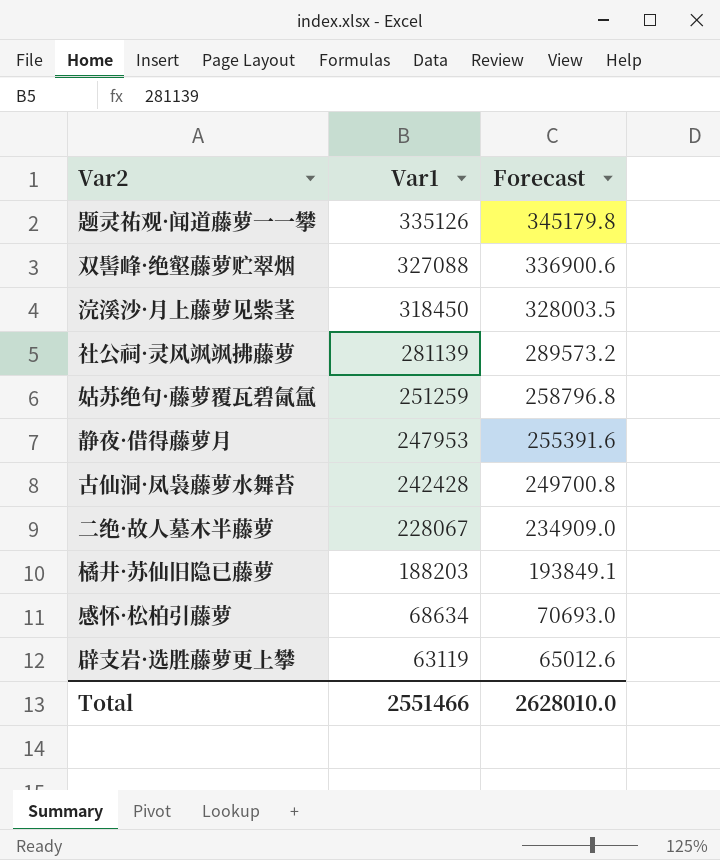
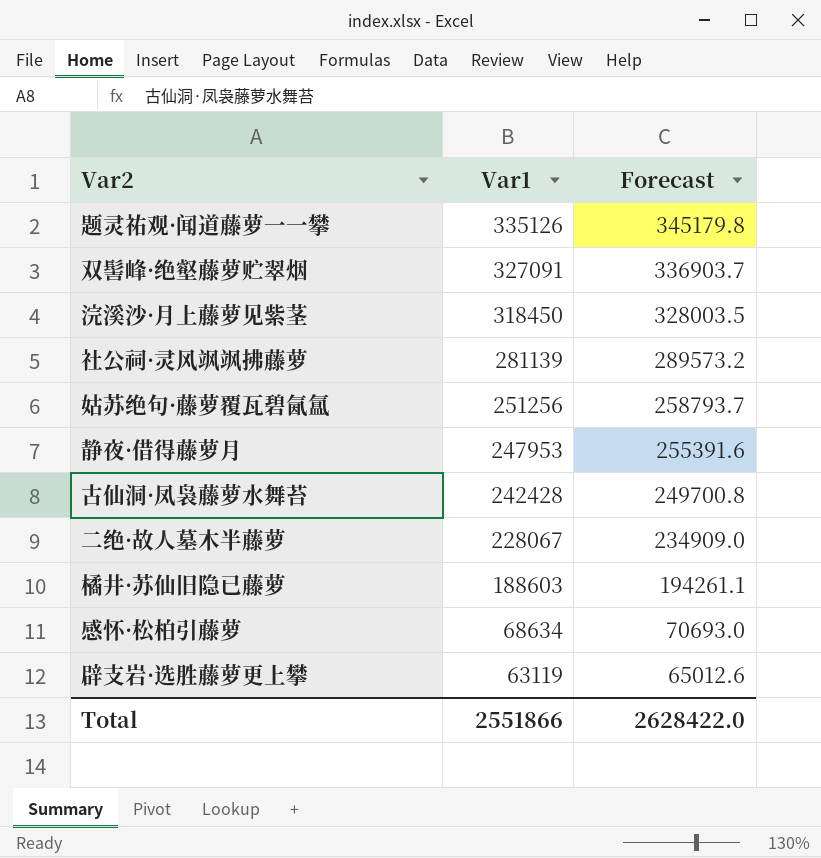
双髻峰·绝壑藤萝贮翠烟 | Var1: 327088 -> 327091
双髻峰·绝壑藤萝贮翠烟 | Forecast: 336900.6 -> 336903.7
姑苏绝句·藤萝覆瓦碧氤氲 | Var1: 251259 -> 251256
姑苏绝句·藤萝覆瓦碧氤氲 | Forecast: 258796.8 -> 258793.7
橘井·苏仙旧隐已藤萝 | Var1: 188203 -> 188603
橘井·苏仙旧隐已藤萝 | Forecast: 193849.1 -> 194261.1
Total | Var1: 2551466 -> 2551866
Total | Forecast: 2628010.0 -> 2628422.0

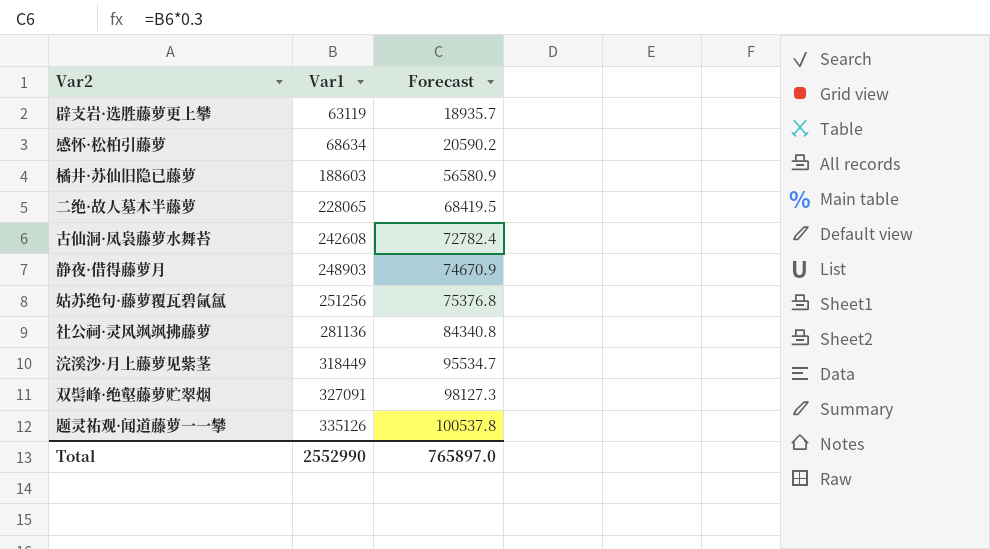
row order: Var1 descending -> Var1 ascending
column Forecast | formula: [Var1] * 1.03 -> [Var1] * 0.3
二绝·故人墓木半藤萝 | Var1: 228067 -> 228065
古仙洞·凤袅藤萝水舞苔 | Var1: 242428 -> 242608
静夜·借得藤萝月 | Var1: 247953 -> 248903
社公祠·灵风飒飒拂藤萝 | Var1: 281139 -> 281136
浣溪沙·月上藤萝见紫茎 | Var1: 318450 -> 318449
Total | Var1: 2551866 -> 2552990
Total | Forecast: 2628422.0 -> 765897.0

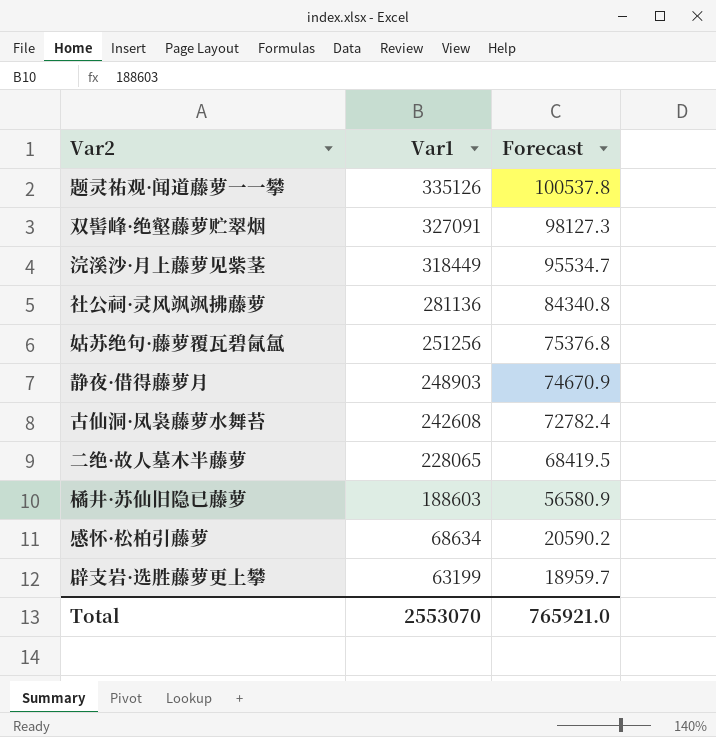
row order: Var1 ascending -> Var1 descending
辟支岩·选胜藤萝更上攀 | Var1: 63119 -> 63199
辟支岩·选胜藤萝更上攀 | Forecast: 18935.7 -> 18959.7
Total | Var1: 2552990 -> 2553070
Total | Forecast: 765897.0 -> 765921.0

